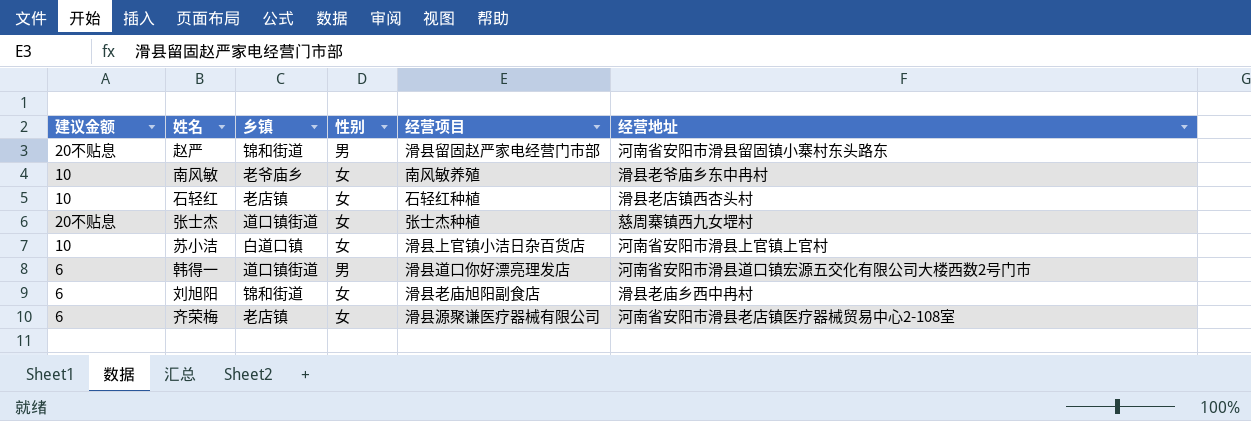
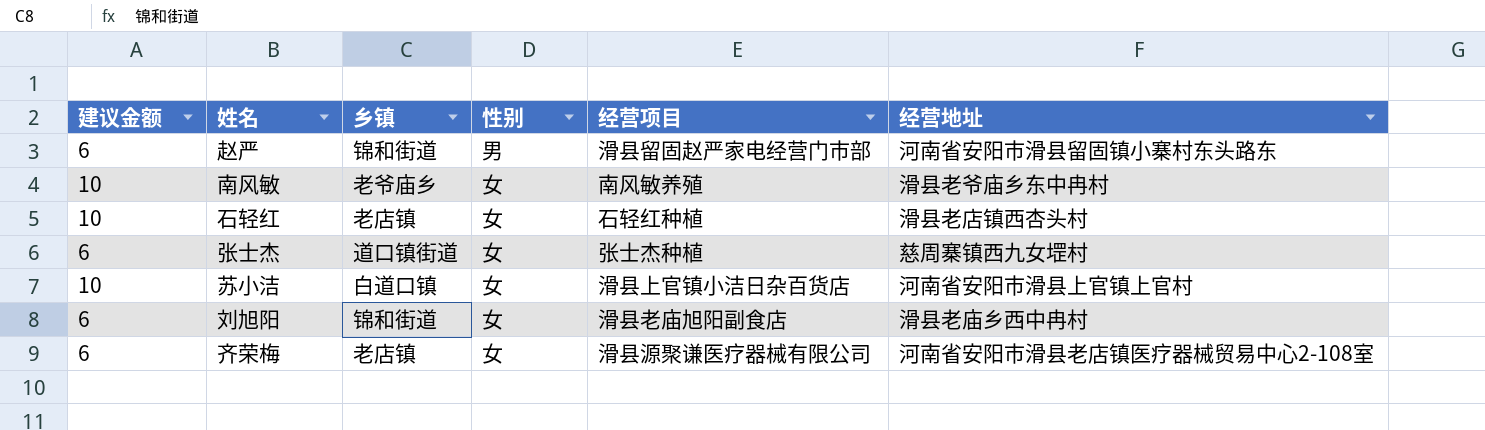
row 韩得一: 6 | 道口镇街道 | 男 | 滑县道口你好漂亮理发店 | 河南省安阳市滑县道口镇宏源五交化有限公司大楼西数2号门市 -> none
赵严 | 建议金额: 20不贴息 -> 6
张士杰 | 建议金额: 20不贴息 -> 6

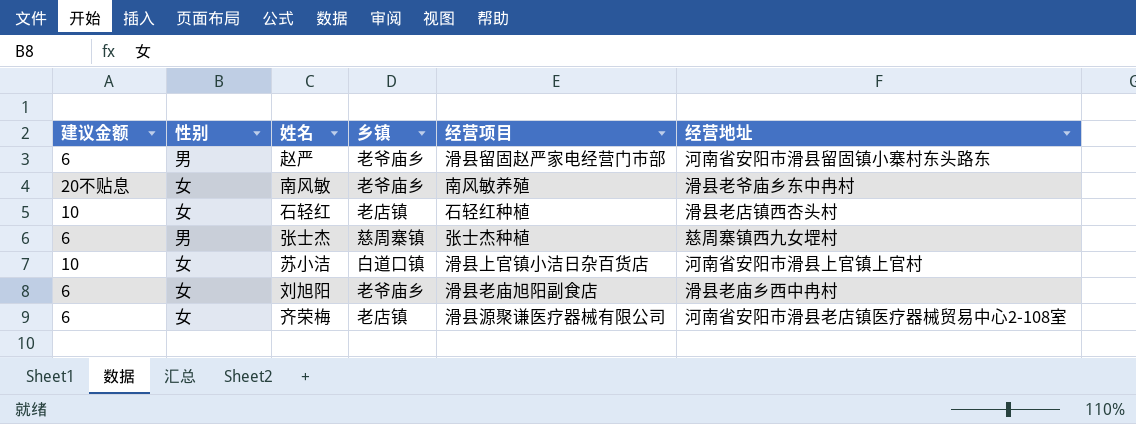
column 性别 | position: 4 -> 2
赵严 | 乡镇: 锦和街道 -> 老爷庙乡
南风敏 | 建议金额: 10 -> 20不贴息
张士杰 | 性别: 女 -> 男
张士杰 | 乡镇: 道口镇街道 -> 慈周寨镇
刘旭阳 | 乡镇: 锦和街道 -> 老爷庙乡

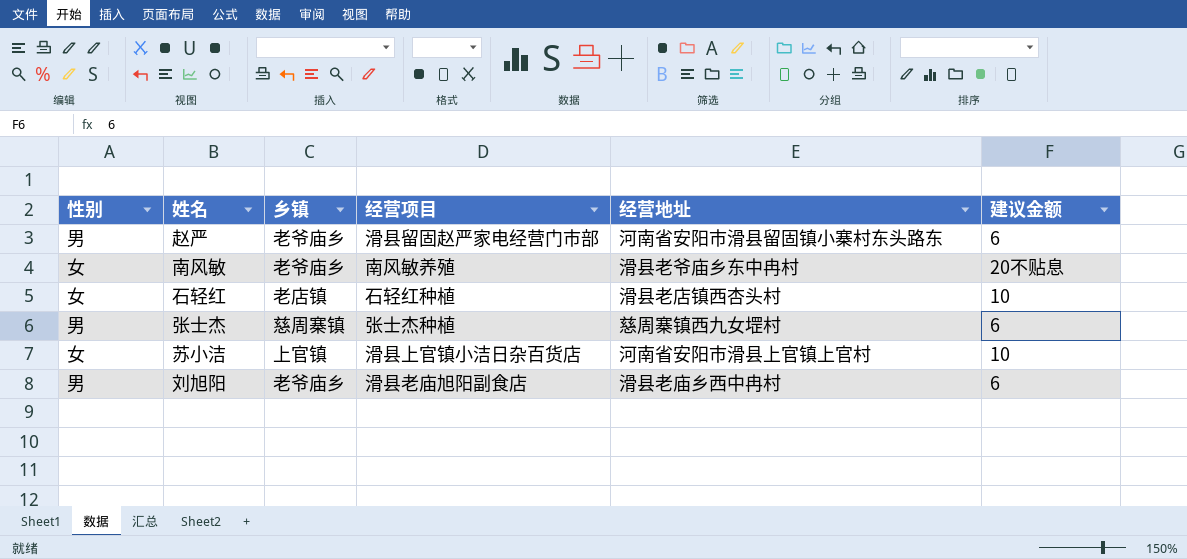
column 建议金额 | position: 1 -> 6
row 齐荣梅: 6 | 女 | 老店镇 | 滑县源聚谦医疗器械有限公司 | 河南省安阳市滑县老店镇医疗器械贸易中心2-108室 -> none
苏小洁 | 乡镇: 白道口镇 -> 上官镇
刘旭阳 | 性别: 女 -> 男

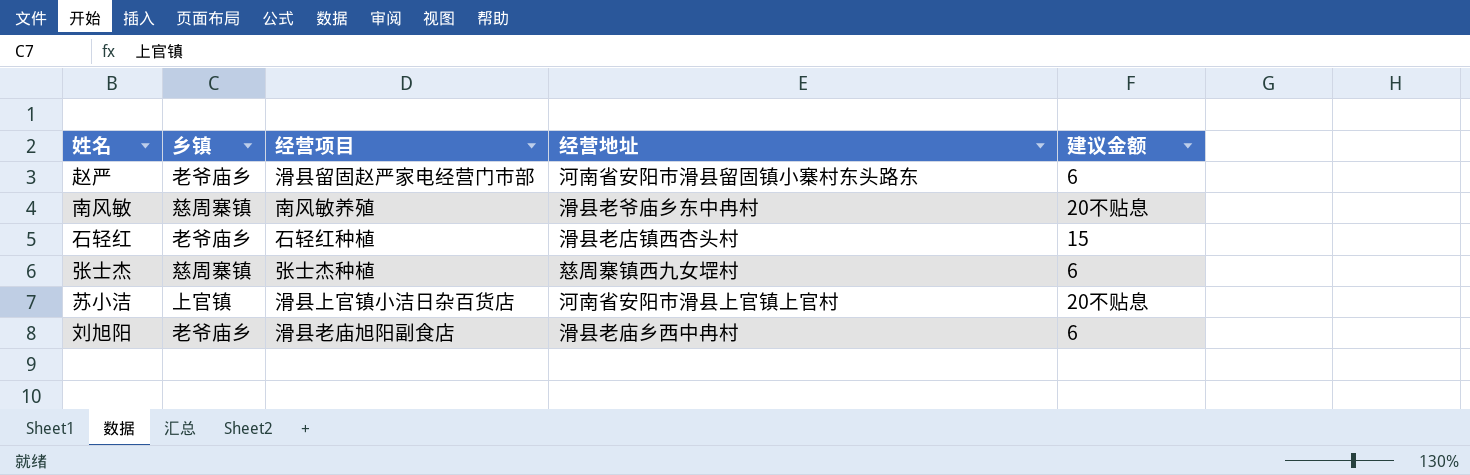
column 性别 | position: 1 -> none
南风敏 | 乡镇: 老爷庙乡 -> 慈周寨镇
石轻红 | 乡镇: 老店镇 -> 老爷庙乡
石轻红 | 建议金额: 10 -> 15
苏小洁 | 建议金额: 10 -> 20不贴息

